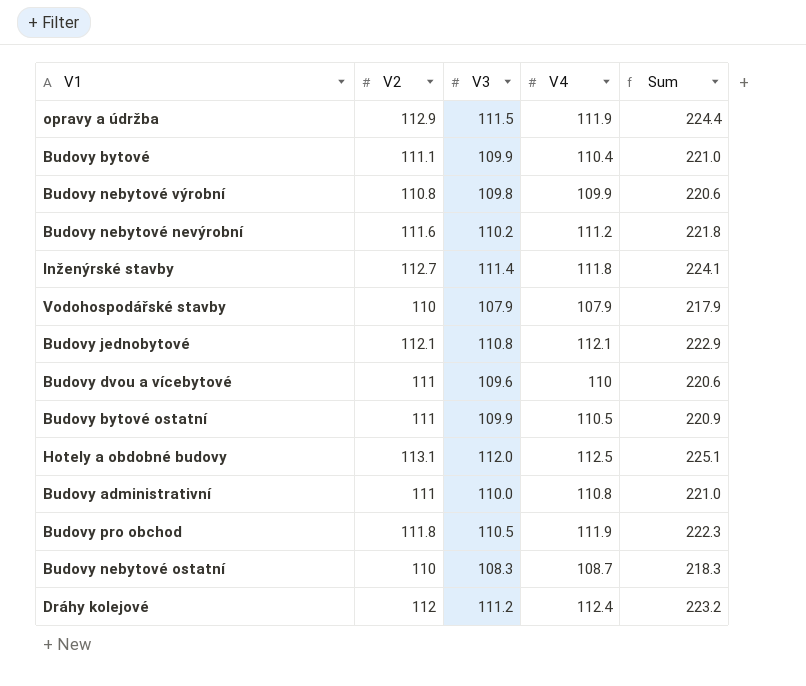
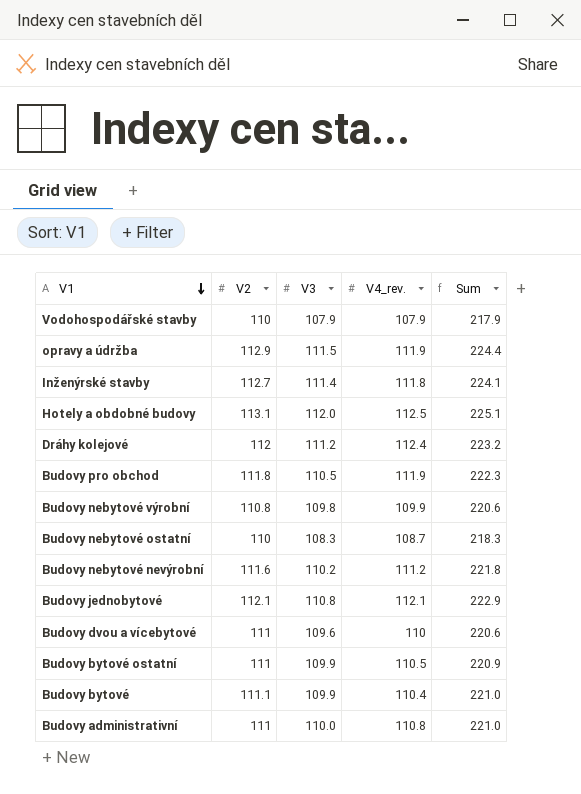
row order: none -> V1 descending
column name: V4 -> V4_rev.

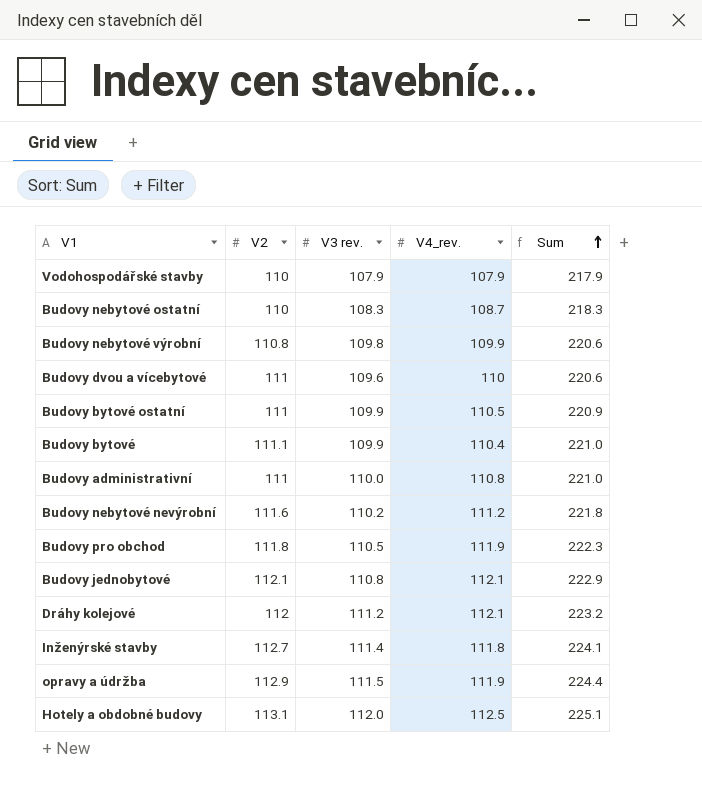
row order: V1 descending -> Sum ascending
column name: V3 -> V3 rev.
Dráhy kolejové | V4_rev.: 112.4 -> 112.1

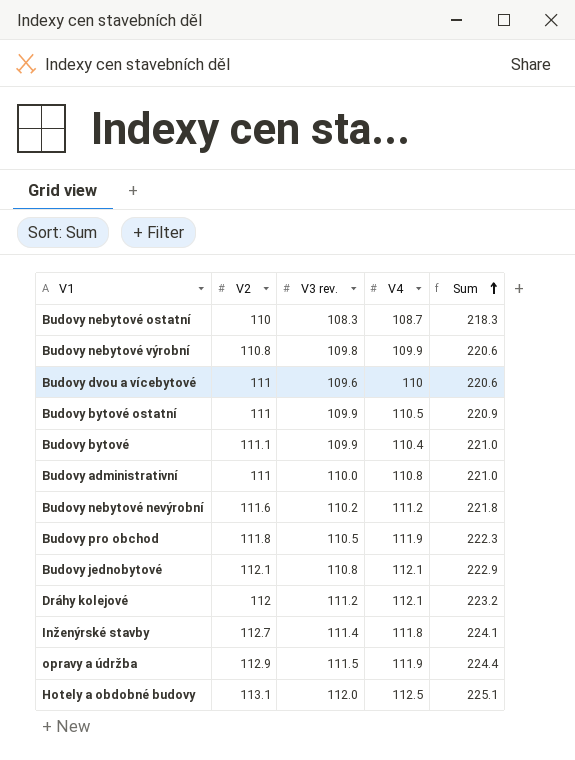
column name: V4_rev. -> V4
row Vodohospodářské stavby: 110 | 107.9 | 107.9 | 217.9 -> none

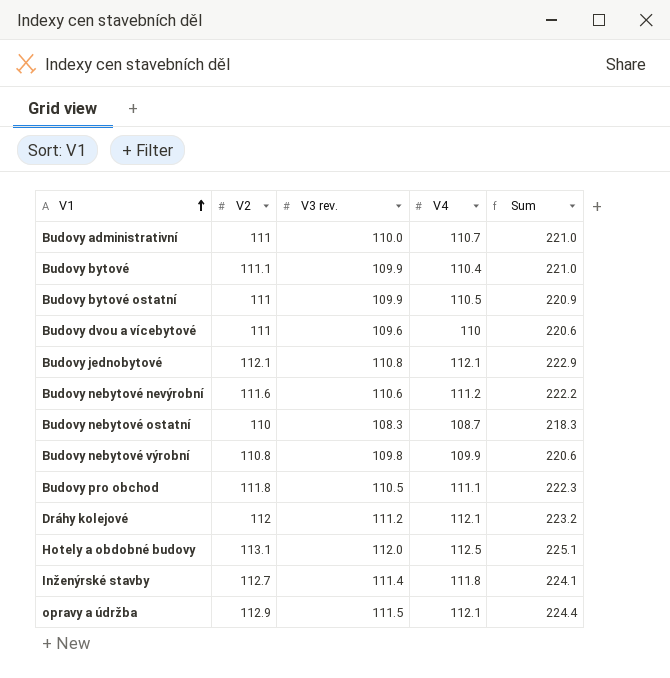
row order: Sum ascending -> V1 ascending
Budovy administrativní | V4: 110.8 -> 110.7
Budovy nebytové nevýrobní | V3 rev.: 110.2 -> 110.6
Budovy nebytové nevýrobní | Sum: 221.8 -> 222.2
Budovy pro obchod | V4: 111.9 -> 111.1
opravy a údržba | V4: 111.9 -> 112.1

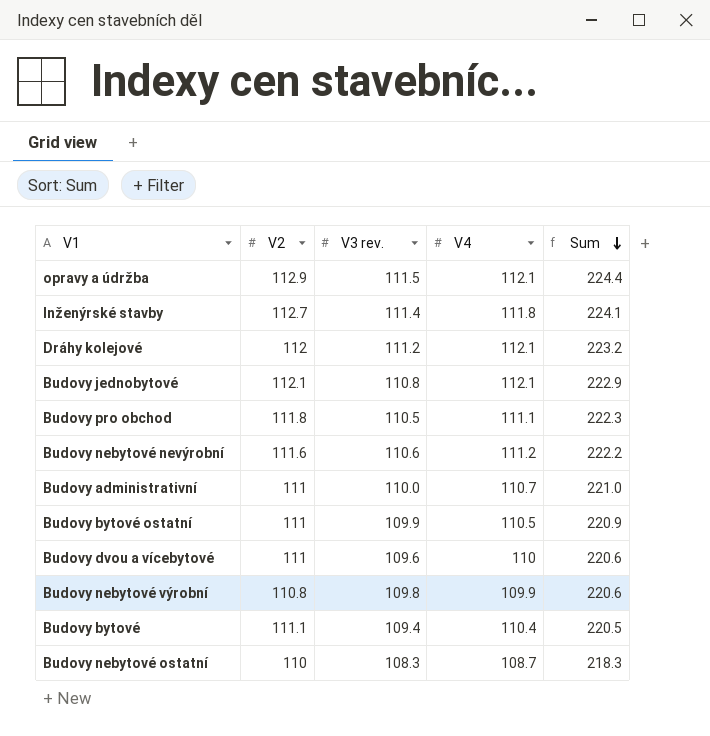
row order: V1 ascending -> Sum descending
row Hotely a obdobné budovy: 113.1 | 112.0 | 112.5 | 225.1 -> none
Budovy bytové | V3 rev.: 109.9 -> 109.4
Budovy bytové | Sum: 221.0 -> 220.5

